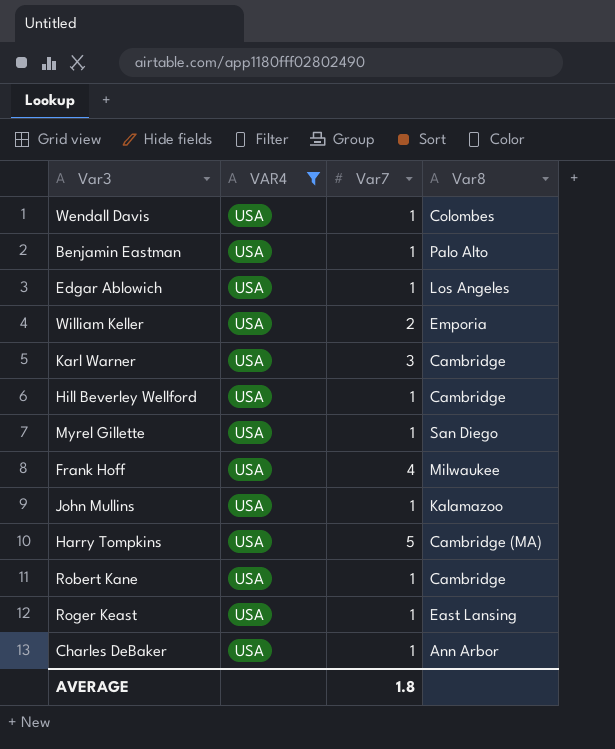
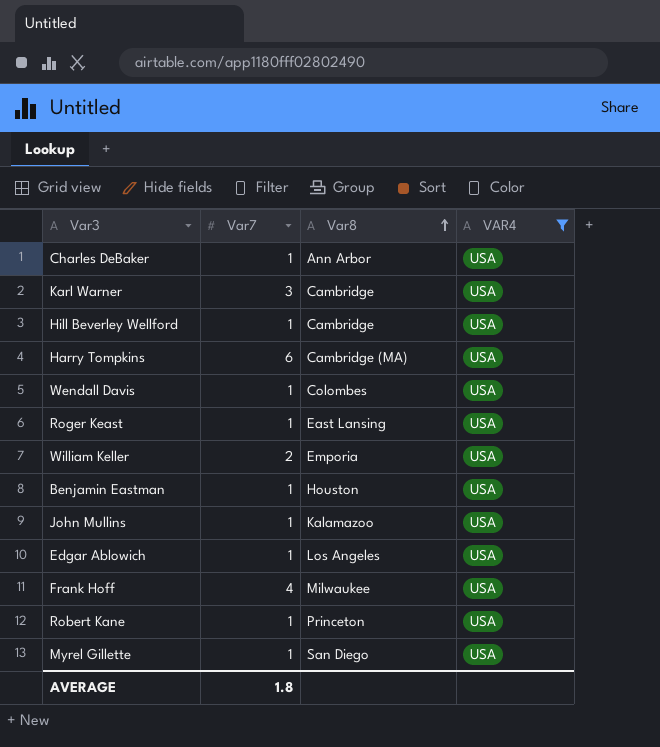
row order: none -> Var8 ascending
column VAR4 | position: 2 -> 4
Harry Tompkins | Var7: 5 -> 6
Benjamin Eastman | Var8: Palo Alto -> Houston
Robert Kane | Var8: Cambridge -> Princeton

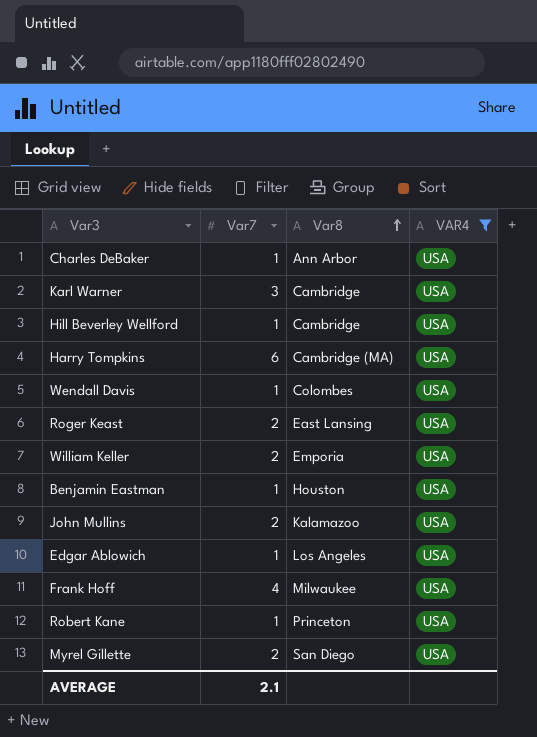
Roger Keast | Var7: 1 -> 2
John Mullins | Var7: 1 -> 2
Myrel Gillette | Var7: 1 -> 2
AVERAGE | Var7: 1.8 -> 2.1

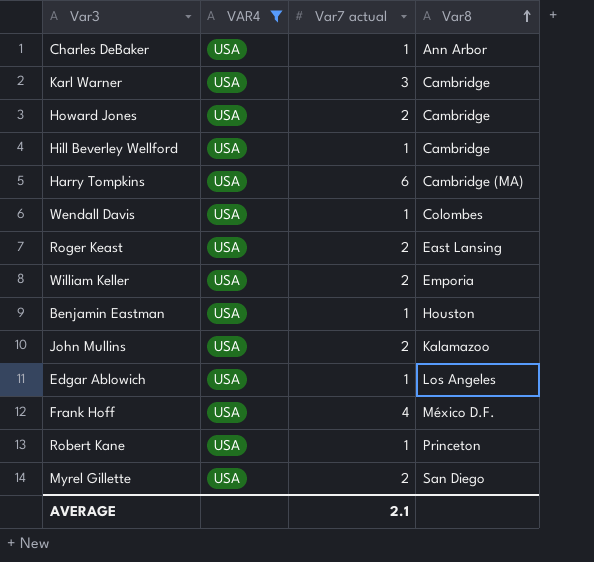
column VAR4 | position: 4 -> 2
column name: Var7 -> Var7 actual
row Howard Jones: none -> USA | 2 | Cambridge
Frank Hoff | Var8: Milwaukee -> México D.F.

